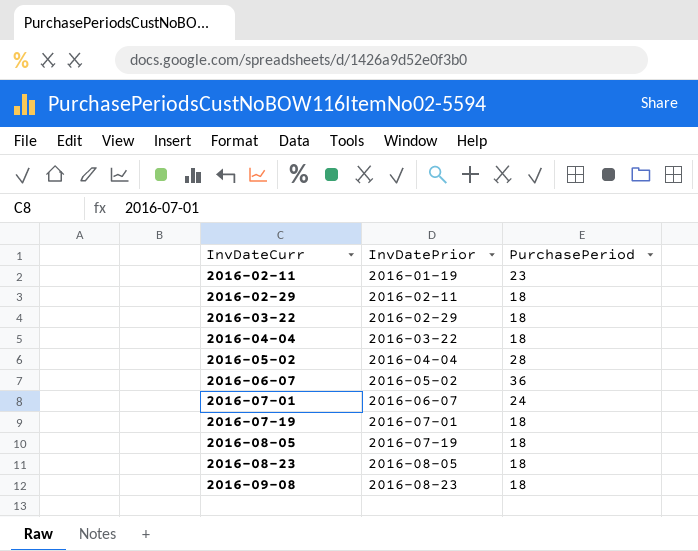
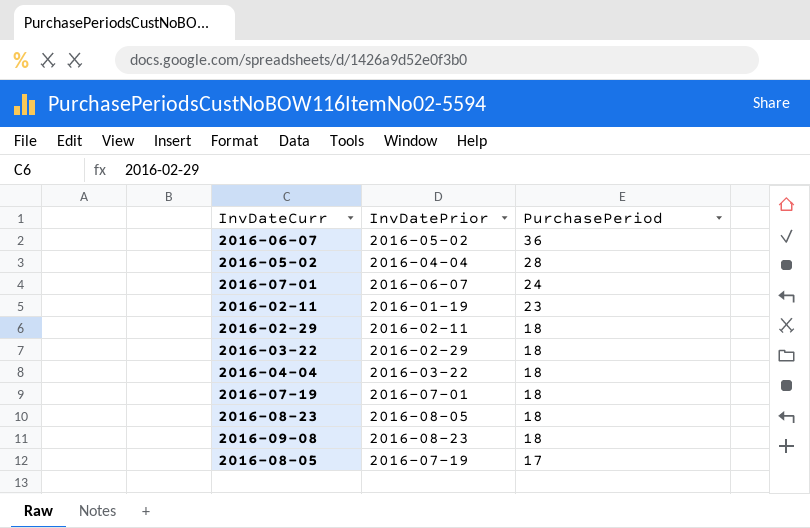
row order: InvDateCurr ascending -> PurchasePeriod descending
2016-08-05 | PurchasePeriod: 18 -> 17

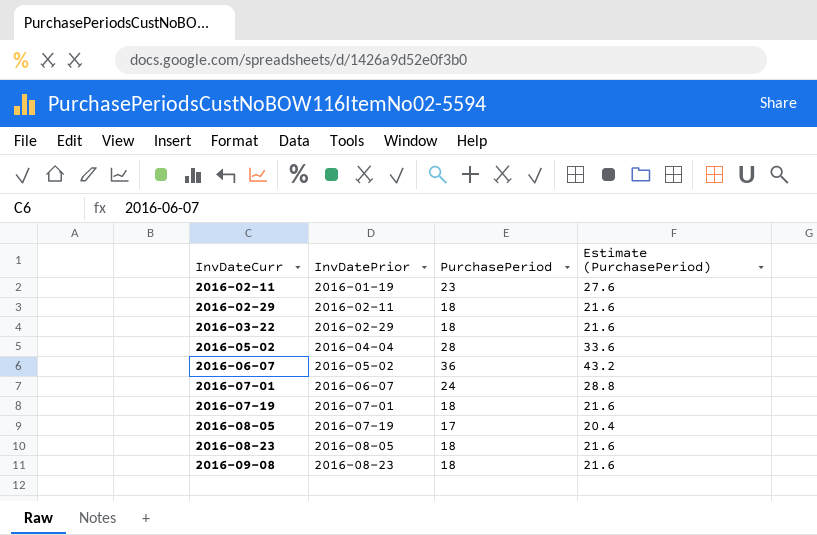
row order: PurchasePeriod descending -> InvDateCurr ascending
column Estimate (PurchasePeriod) | formula: none -> [PurchasePeriod] * 1.2
row 2016-04-04: 2016-03-22 | 18 -> none

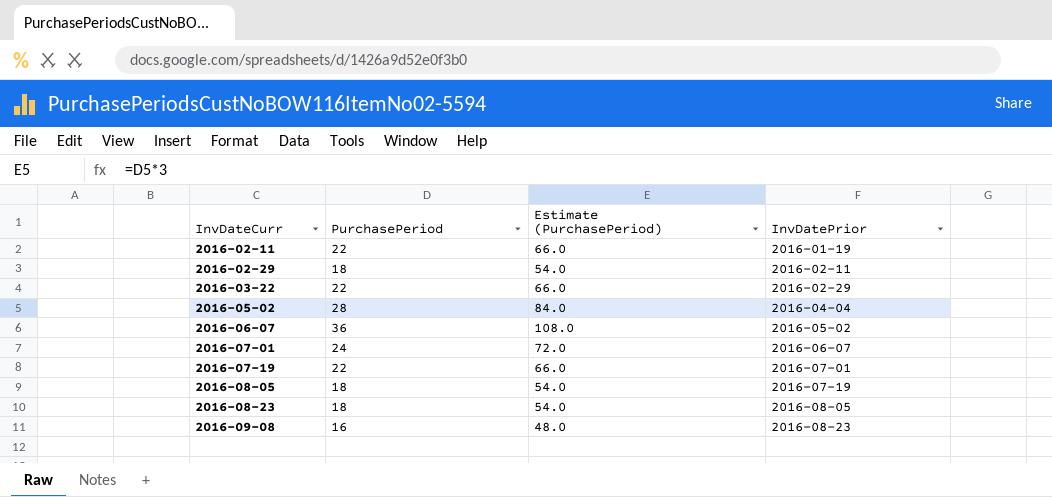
column Estimate (PurchasePeriod) | formula: [PurchasePeriod] * 1.2 -> [PurchasePeriod] * 3
column InvDatePrior | position: 2 -> 4
2016-02-11 | PurchasePeriod: 23 -> 22
2016-03-22 | PurchasePeriod: 18 -> 22
2016-07-19 | PurchasePeriod: 18 -> 22
2016-08-05 | PurchasePeriod: 17 -> 18
2016-09-08 | PurchasePeriod: 18 -> 16

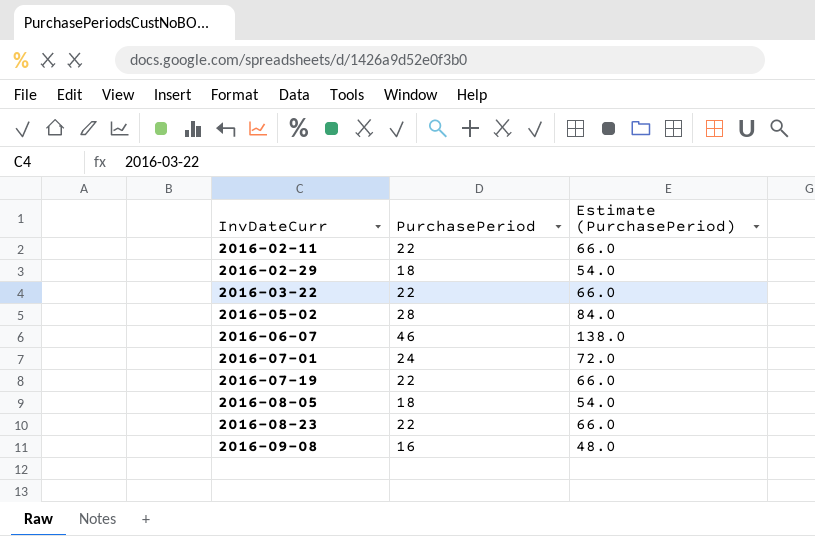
column InvDatePrior | position: 4 -> none
2016-06-07 | PurchasePeriod: 36 -> 46
2016-06-07 | Estimate (PurchasePeriod): 108.0 -> 138.0
2016-08-23 | PurchasePeriod: 18 -> 22
2016-08-23 | Estimate (PurchasePeriod): 54.0 -> 66.0

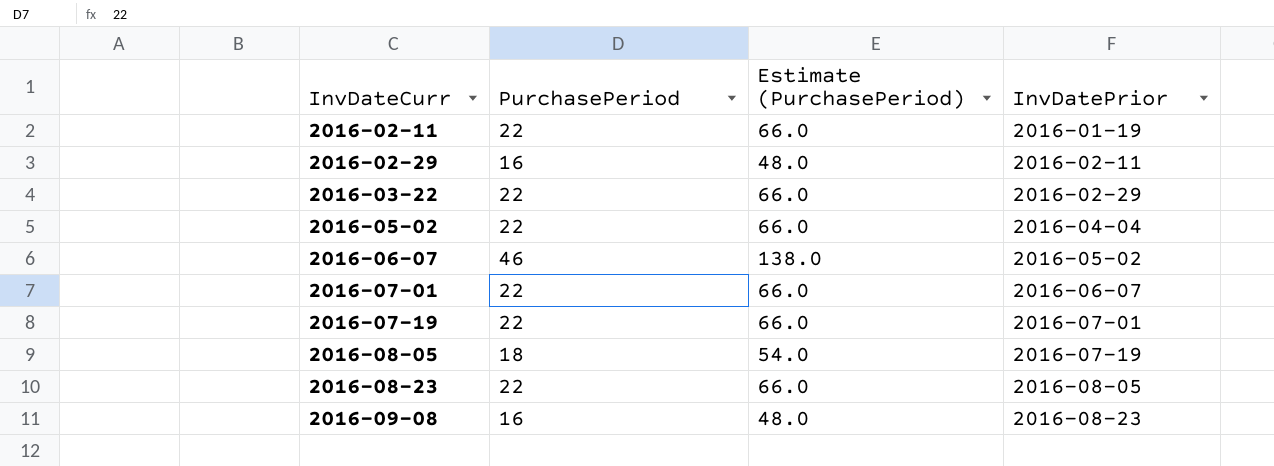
column InvDatePrior | position: none -> 4
2016-02-29 | PurchasePeriod: 18 -> 16
2016-02-29 | Estimate (PurchasePeriod): 54.0 -> 48.0
2016-05-02 | PurchasePeriod: 28 -> 22
2016-05-02 | Estimate (PurchasePeriod): 84.0 -> 66.0
2016-07-01 | PurchasePeriod: 24 -> 22
2016-07-01 | Estimate (PurchasePeriod): 72.0 -> 66.0

